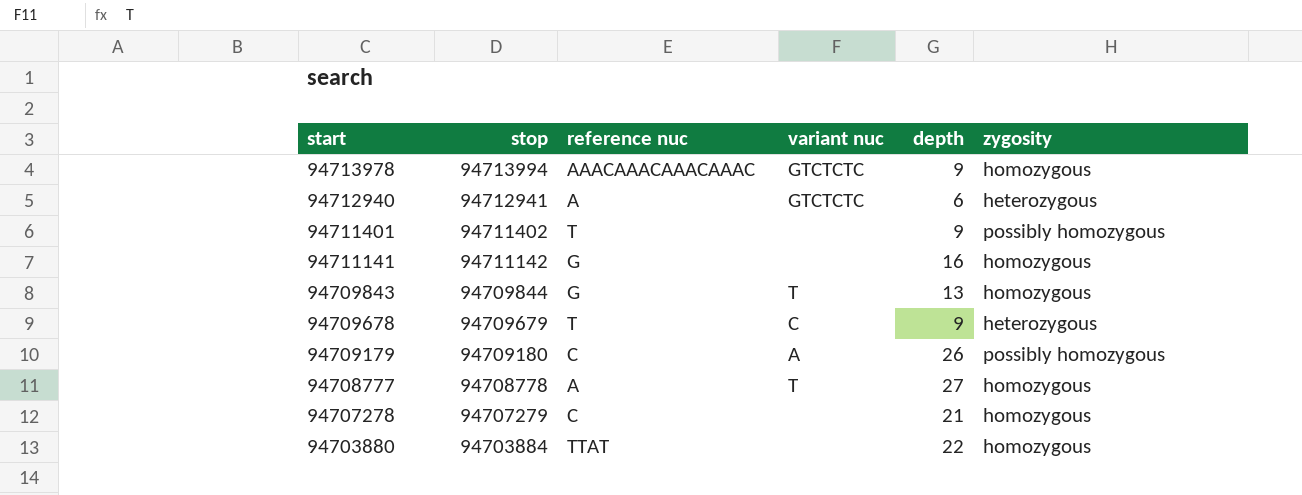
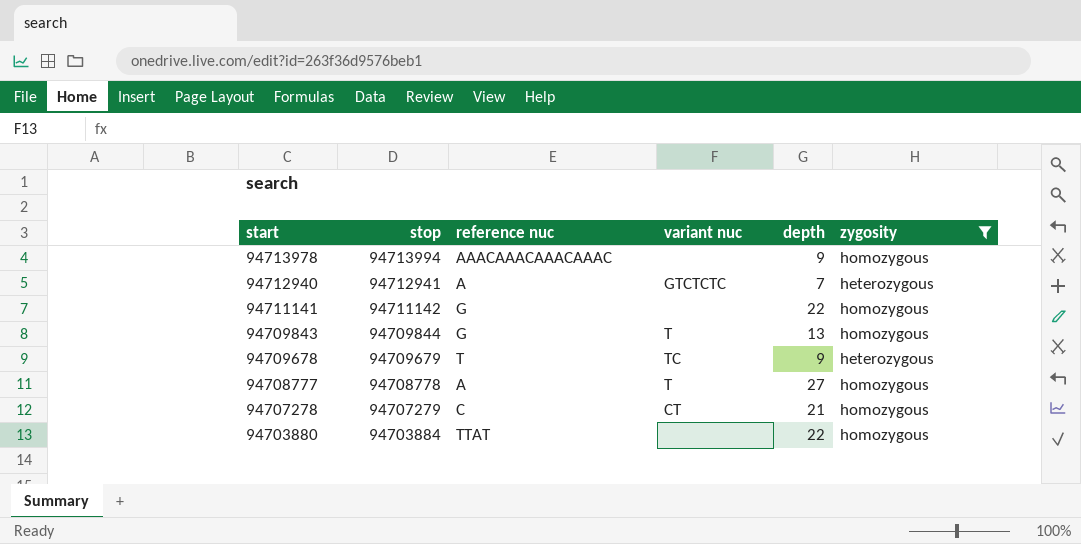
filter: none -> zygosity != possibly homozygous
94713978 | variant nuc: GTCTCTC -> none
94712940 | depth: 6 -> 7
94711141 | depth: 16 -> 22
94709678 | variant nuc: C -> TC
94707278 | variant nuc: none -> CT

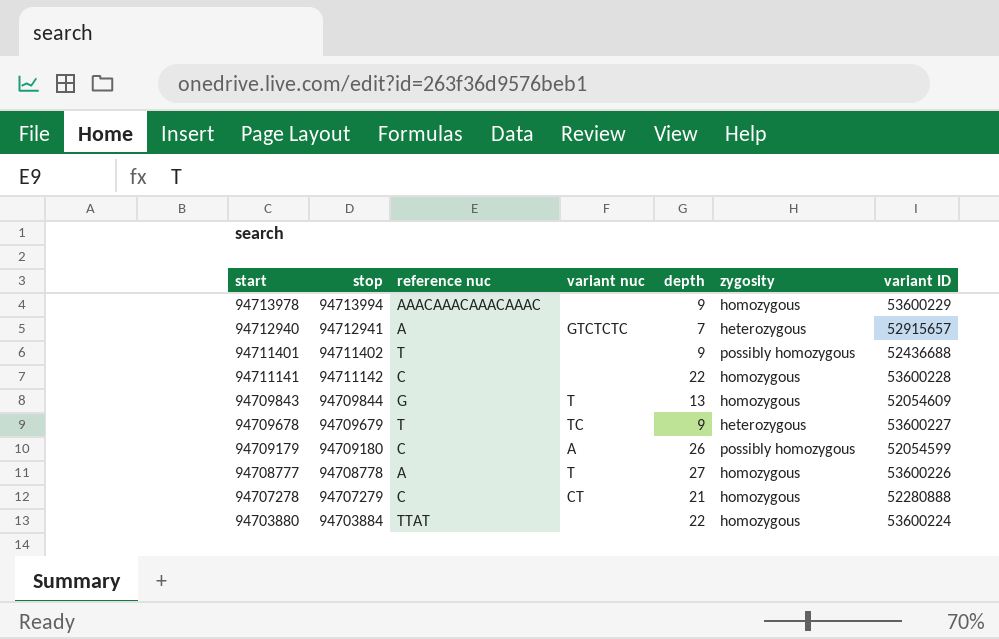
filter: zygosity != possibly homozygous -> none
column variant ID | position: none -> 7
94711141 | reference nuc: G -> C

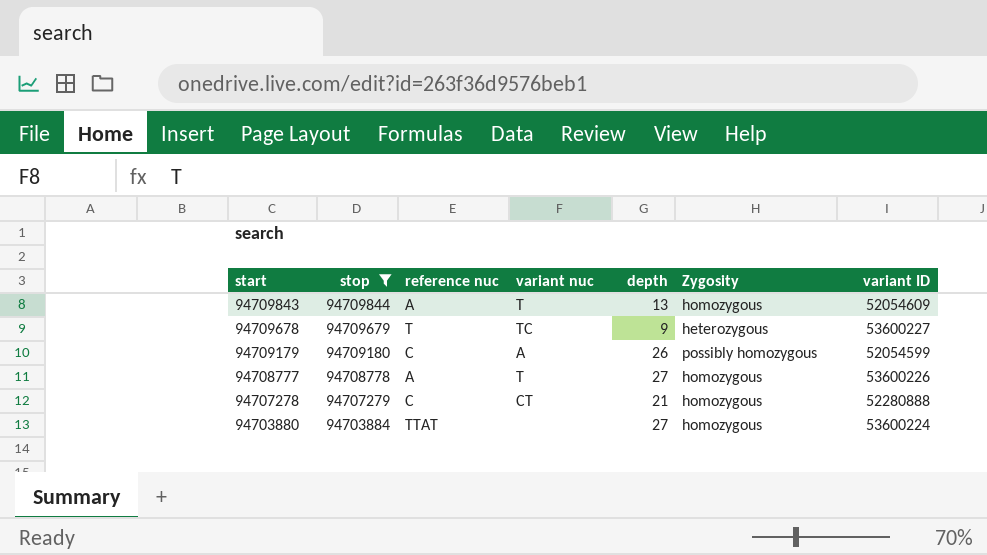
filter: none -> stop <= 94709844
column name: zygosity -> Zygosity
94709843 | reference nuc: G -> A
94703880 | depth: 22 -> 27

